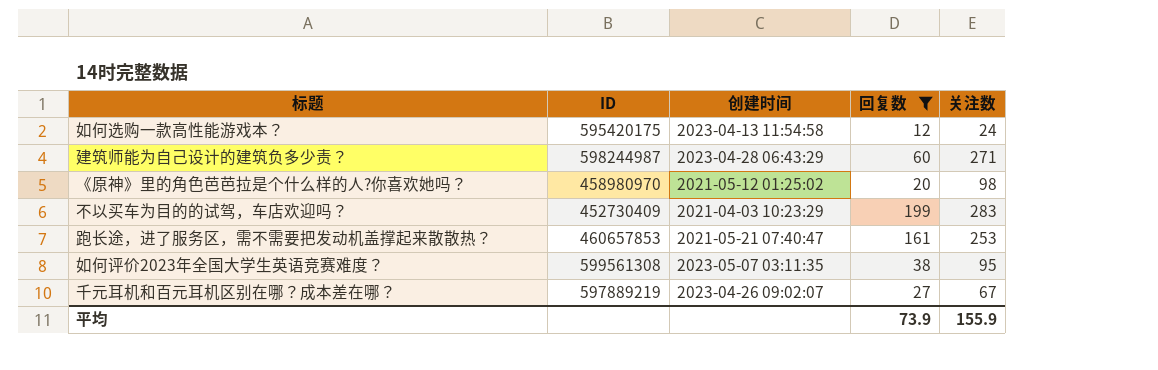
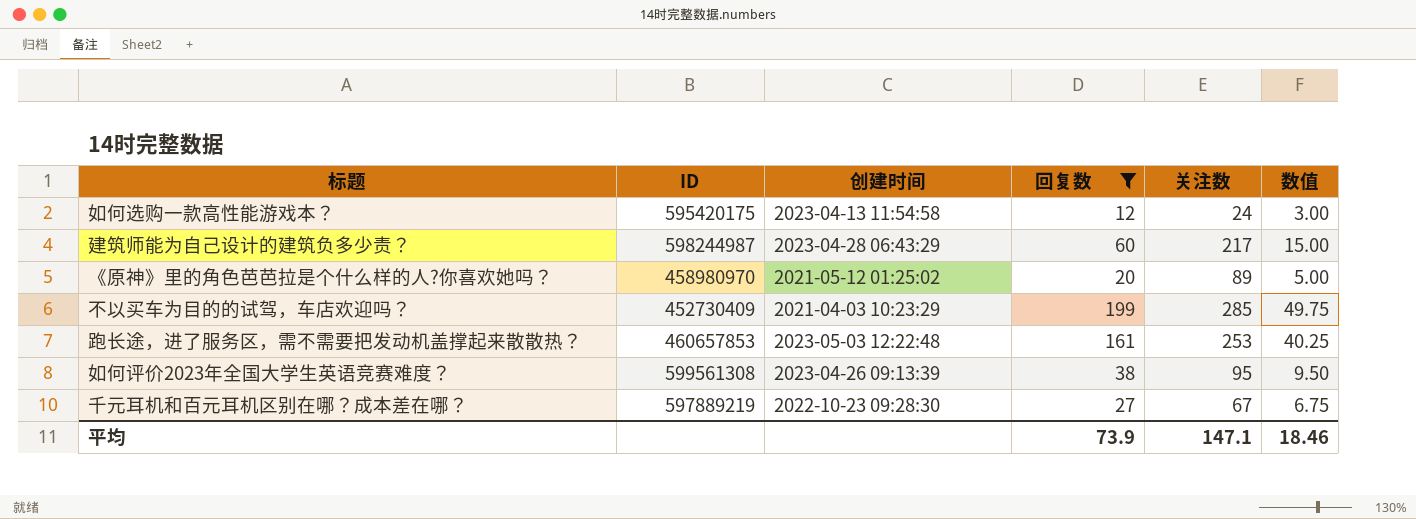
column 数值 | formula: none -> [回复数] * 0.25
建筑师能为自己设计的建筑负多少责？ | 关注数: 271 -> 217
《原神》里的角色芭芭拉是个什么样的人?你喜欢她吗？ | 关注数: 98 -> 89
不以买车为目的的试驾，车店欢迎吗？ | 关注数: 283 -> 285
跑长途，进了服务区，需不需要把发动机盖撑起来散散热？ | 创建时间: 2021-05-21 07:40:47 -> 2023-05-03 12:22:48
如何评价2023年全国大学生英语竞赛难度？ | 创建时间: 2023-05-07 03:11:35 -> 2023-04-26 09:13:39
千元耳机和百元耳机区别在哪？成本差在哪？ | 创建时间: 2023-04-26 09:02:07 -> 2022-10-23 09:28:30
平均 | 关注数: 155.9 -> 147.1

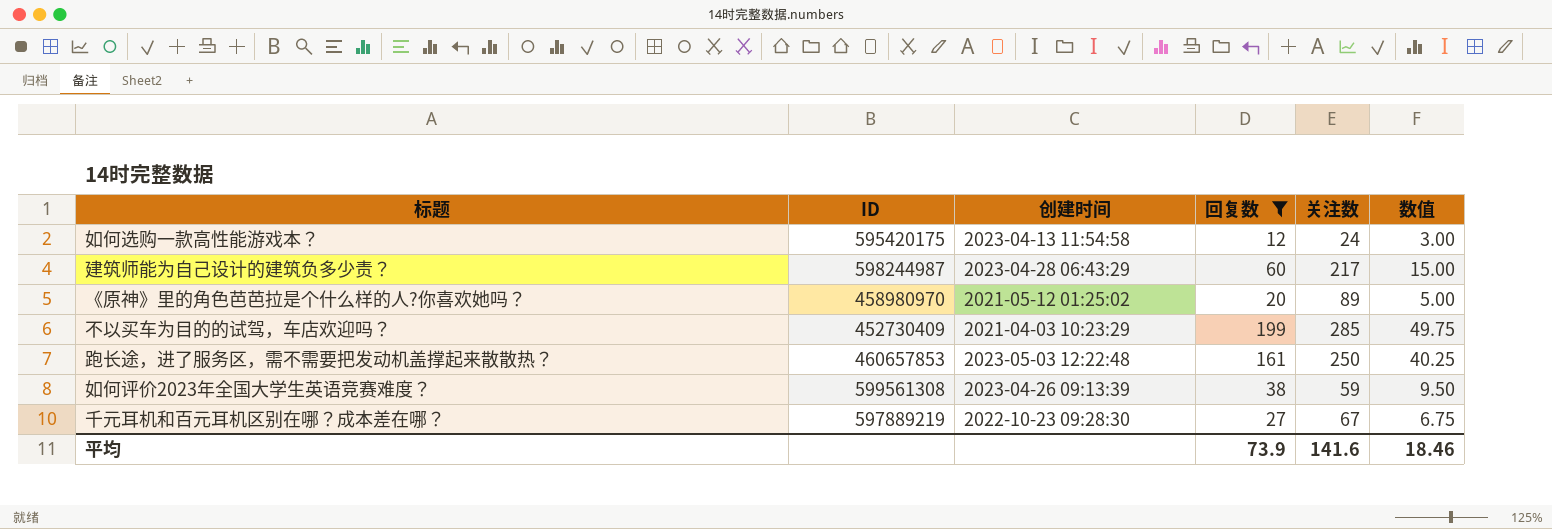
跑长途，进了服务区，需不需要把发动机盖撑起来散散热？ | 关注数: 253 -> 250
如何评价2023年全国大学生英语竞赛难度？ | 关注数: 95 -> 59
平均 | 关注数: 147.1 -> 141.6

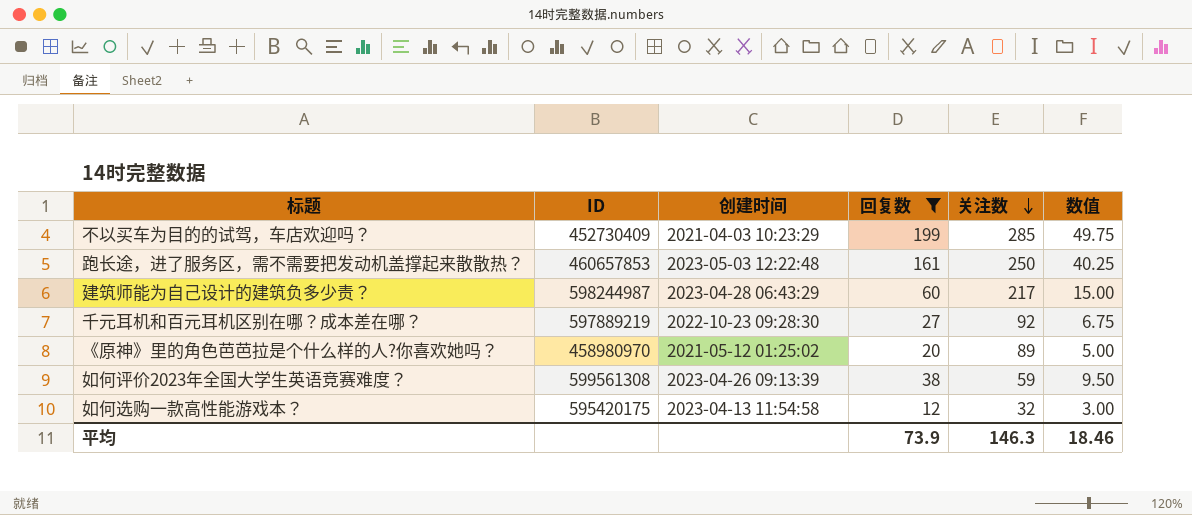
row order: none -> 关注数 descending
千元耳机和百元耳机区别在哪？成本差在哪？ | 关注数: 67 -> 92
如何选购一款高性能游戏本？ | 关注数: 24 -> 32
平均 | 关注数: 141.6 -> 146.3

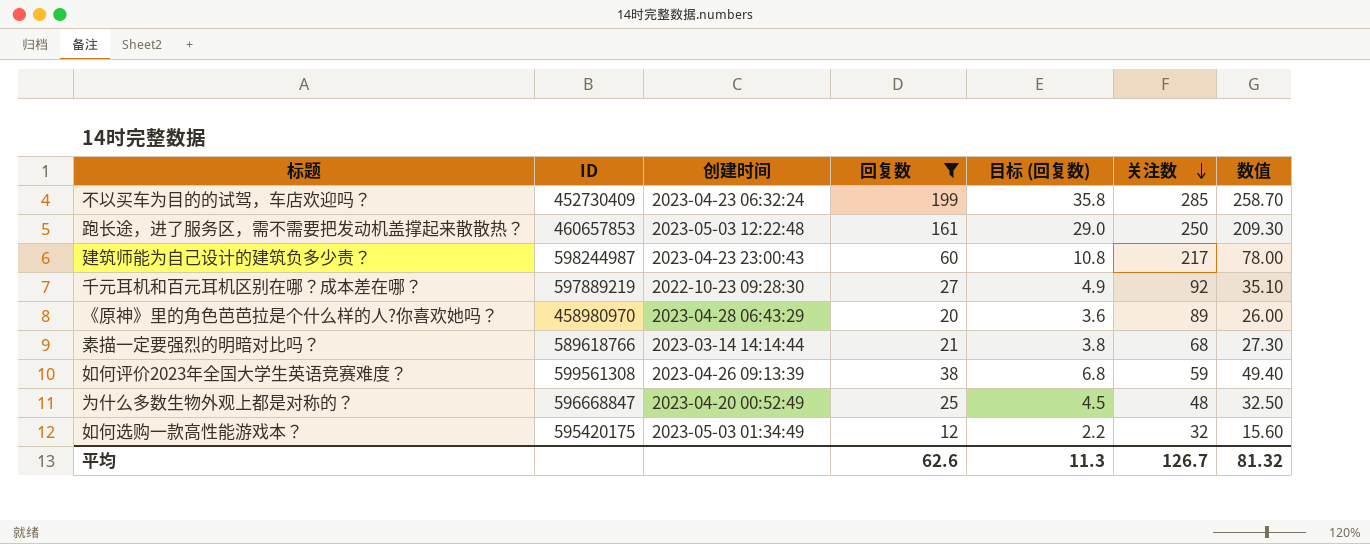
column 目标 (回复数) | formula: none -> [回复数] * 0.18
column 数值 | formula: [回复数] * 0.25 -> [回复数] * 1.3
不以买车为目的的试驾，车店欢迎吗？ | 创建时间: 2021-04-03 10:23:29 -> 2023-04-23 06:32:24
建筑师能为自己设计的建筑负多少责？ | 创建时间: 2023-04-28 06:43:29 -> 2023-04-23 23:00:43
《原神》里的角色芭芭拉是个什么样的人?你喜欢她吗？ | 创建时间: 2021-05-12 01:25:02 -> 2023-04-28 06:43:29
row 素描一定要强烈的明暗对比吗？: none -> 589618766 | 2023-03-14 14:14:44 | 21 | 3.8 | 68 | 27.30
row 为什么多数生物外观上都是对称的？: none -> 596668847 | 2023-04-20 00:52:49 | 25 | 4.5 | 48 | 32.50
如何选购一款高性能游戏本？ | 创建时间: 2023-04-13 11:54:58 -> 2023-05-03 01:34:49
平均 | 回复数: 73.9 -> 62.6
平均 | 关注数: 146.3 -> 126.7
平均 | 数值: 18.46 -> 81.32

